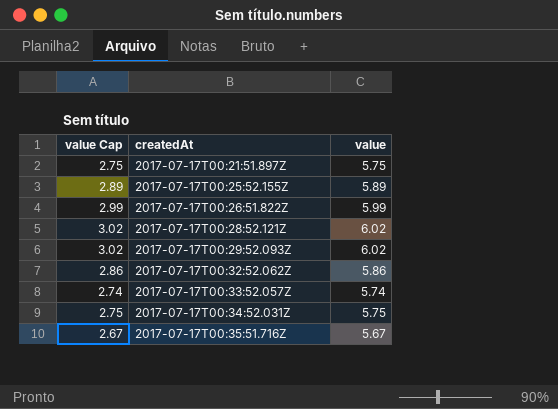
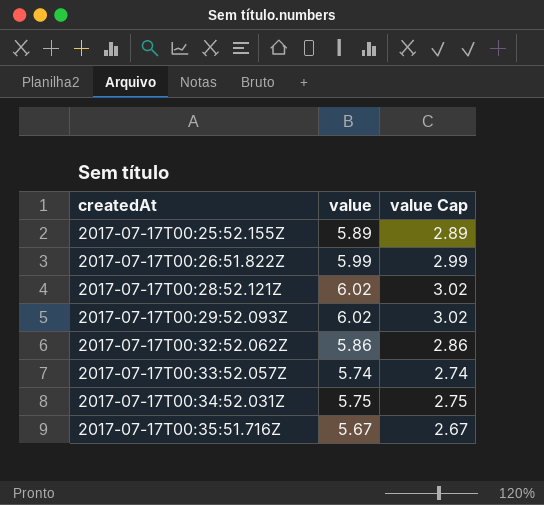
column value Cap | position: 1 -> 3
row 2017-07-17T00:21:51.897Z: 2.75 | 5.75 -> none

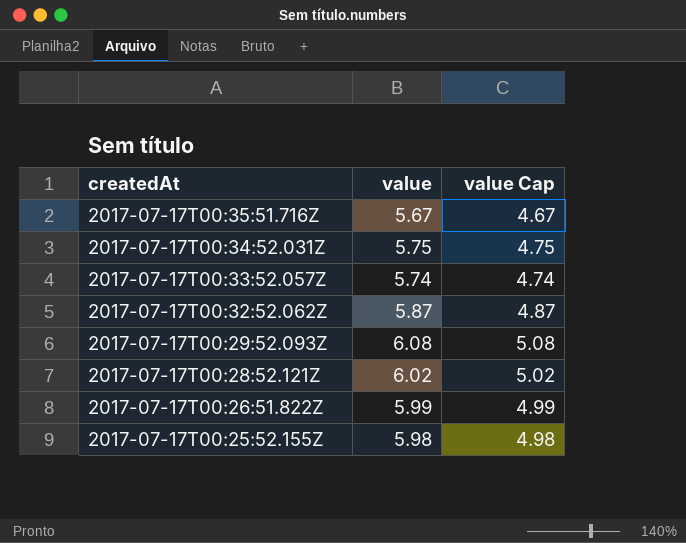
row order: createdAt ascending -> createdAt descending
column value Cap | formula: [value] - 3 -> [value] - 1
2017-07-17T00:32:52.062Z | value: 5.86 -> 5.87
2017-07-17T00:29:52.093Z | value: 6.02 -> 6.08
2017-07-17T00:25:52.155Z | value: 5.89 -> 5.98

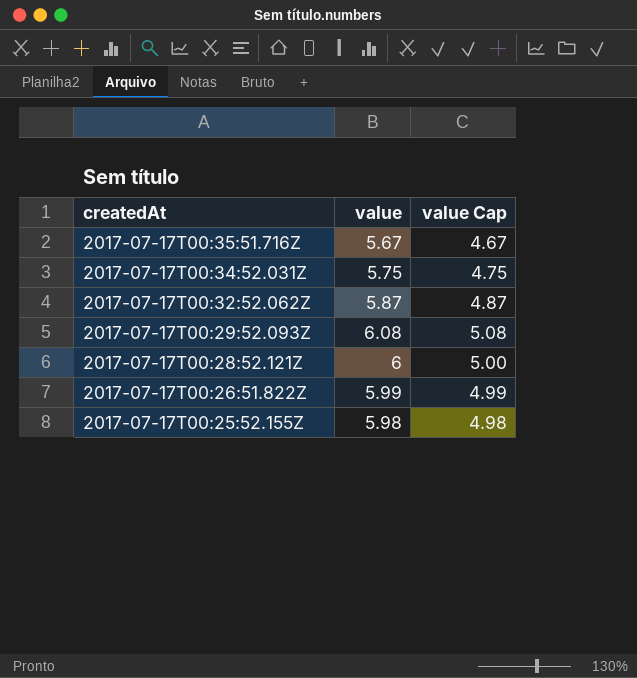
row 2017-07-17T00:33:52.057Z: 5.74 | 4.74 -> none
2017-07-17T00:28:52.121Z | value: 6.02 -> 6
2017-07-17T00:28:52.121Z | value Cap: 5.02 -> 5.00

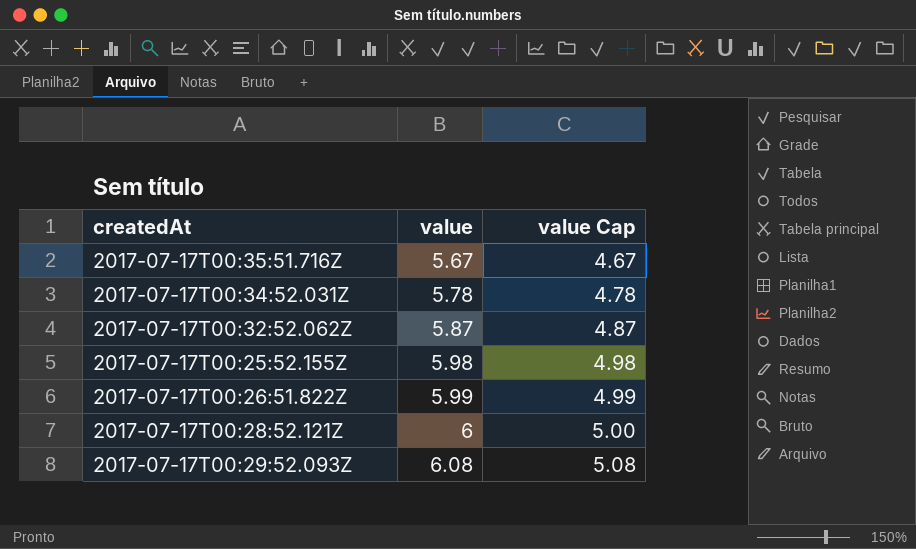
row order: createdAt descending -> value ascending
2017-07-17T00:34:52.031Z | value: 5.75 -> 5.78
2017-07-17T00:34:52.031Z | value Cap: 4.75 -> 4.78

